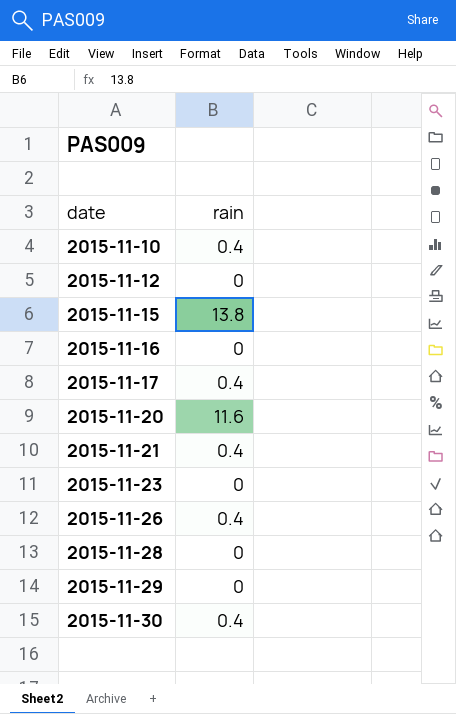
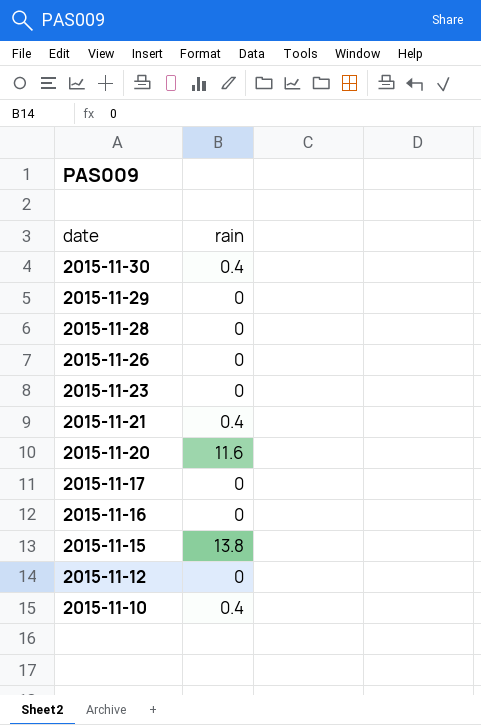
row order: date ascending -> date descending
2015-11-26 | rain: 0.4 -> 0
2015-11-17 | rain: 0.4 -> 0

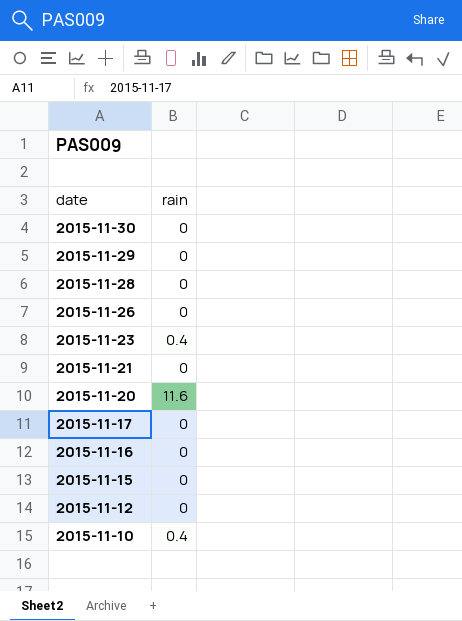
2015-11-30 | rain: 0.4 -> 0
2015-11-23 | rain: 0 -> 0.4
2015-11-21 | rain: 0.4 -> 0
2015-11-15 | rain: 13.8 -> 0

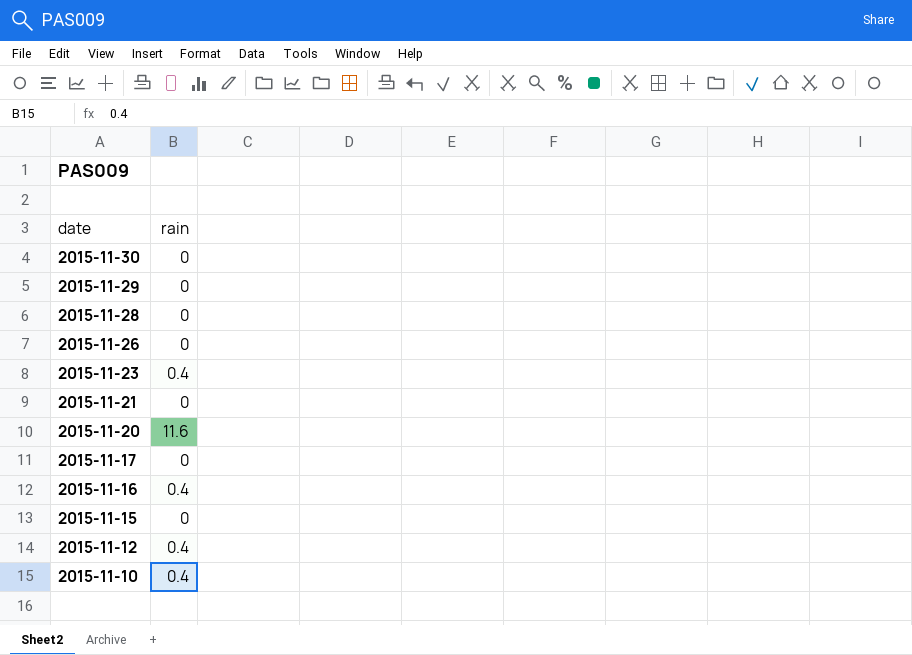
2015-11-16 | rain: 0 -> 0.4
2015-11-12 | rain: 0 -> 0.4

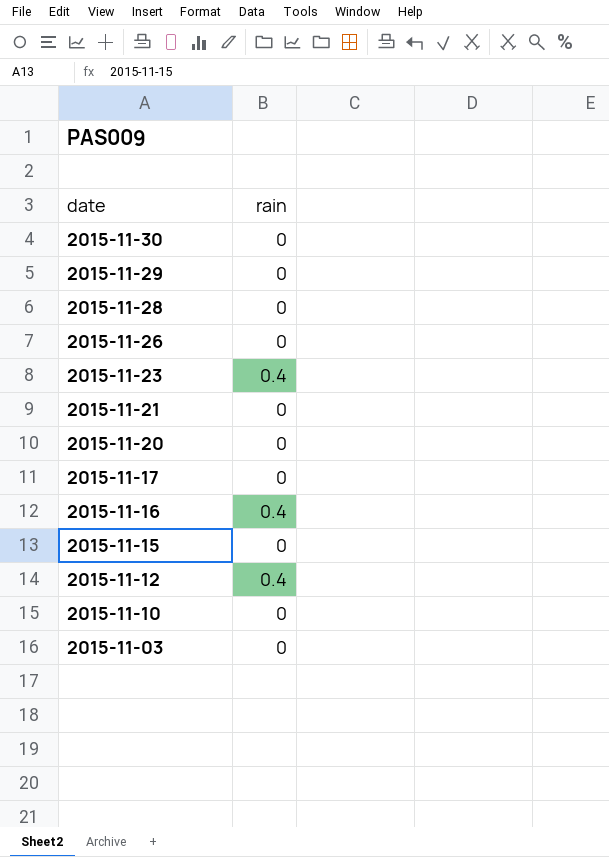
2015-11-20 | rain: 11.6 -> 0
2015-11-10 | rain: 0.4 -> 0
row 2015-11-03: none -> 0

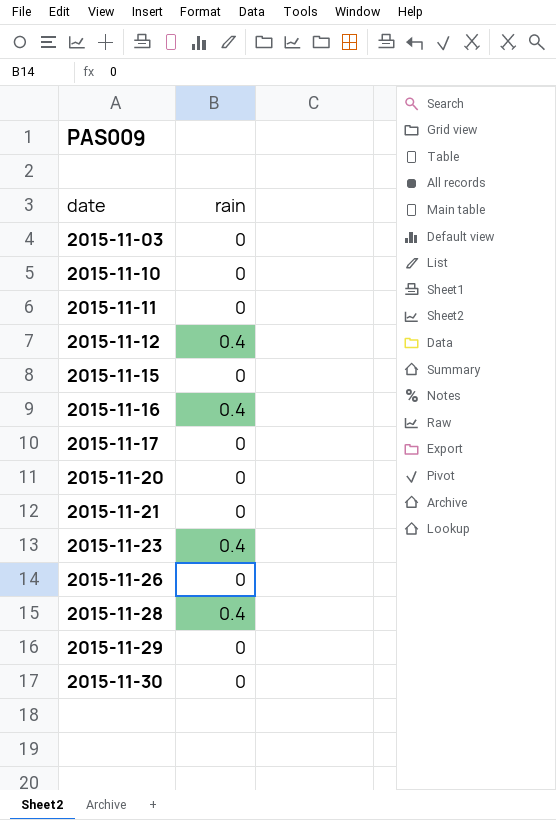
row order: date descending -> date ascending
row 2015-11-11: none -> 0
2015-11-28 | rain: 0 -> 0.4

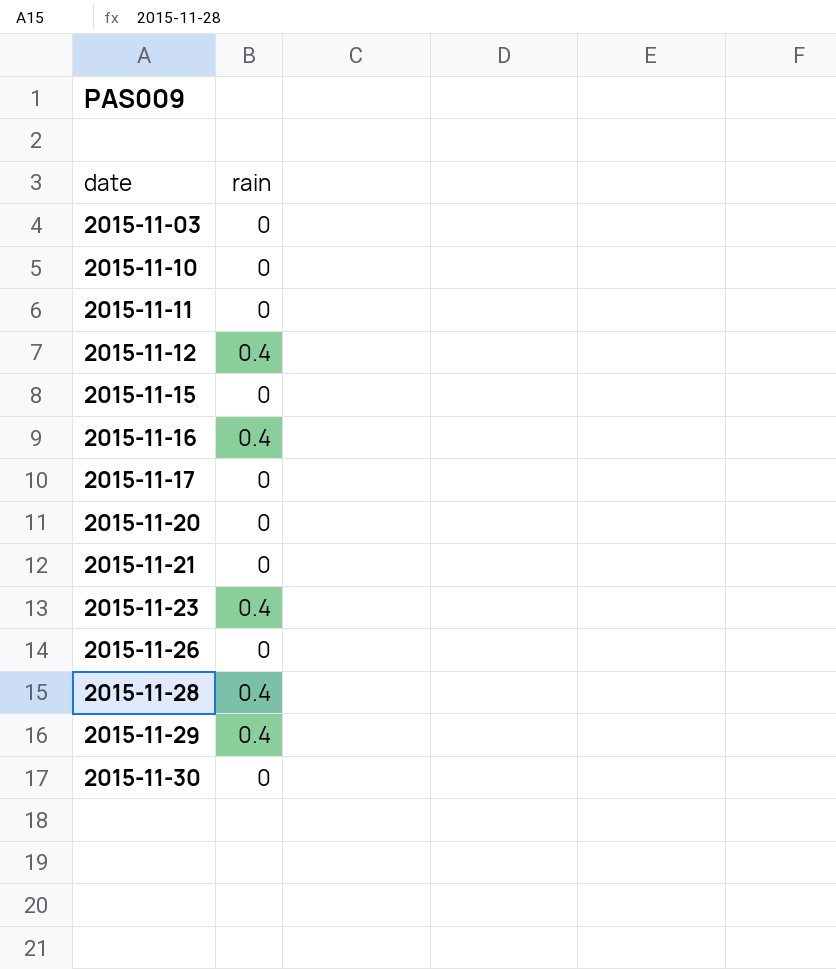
2015-11-29 | rain: 0 -> 0.4

